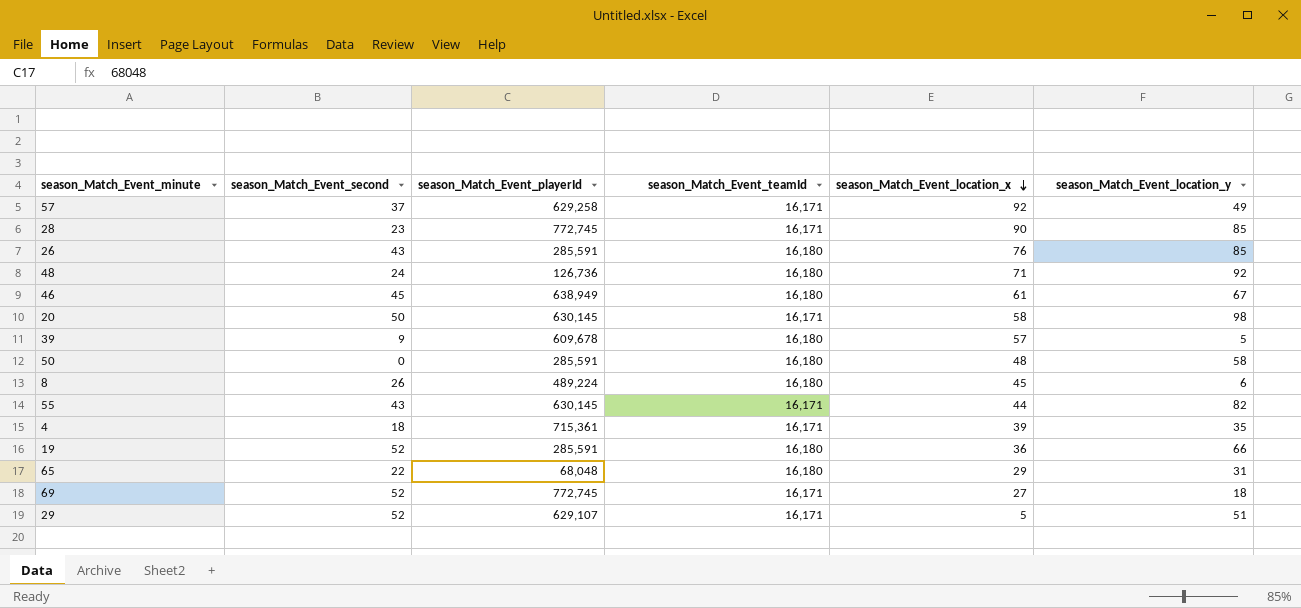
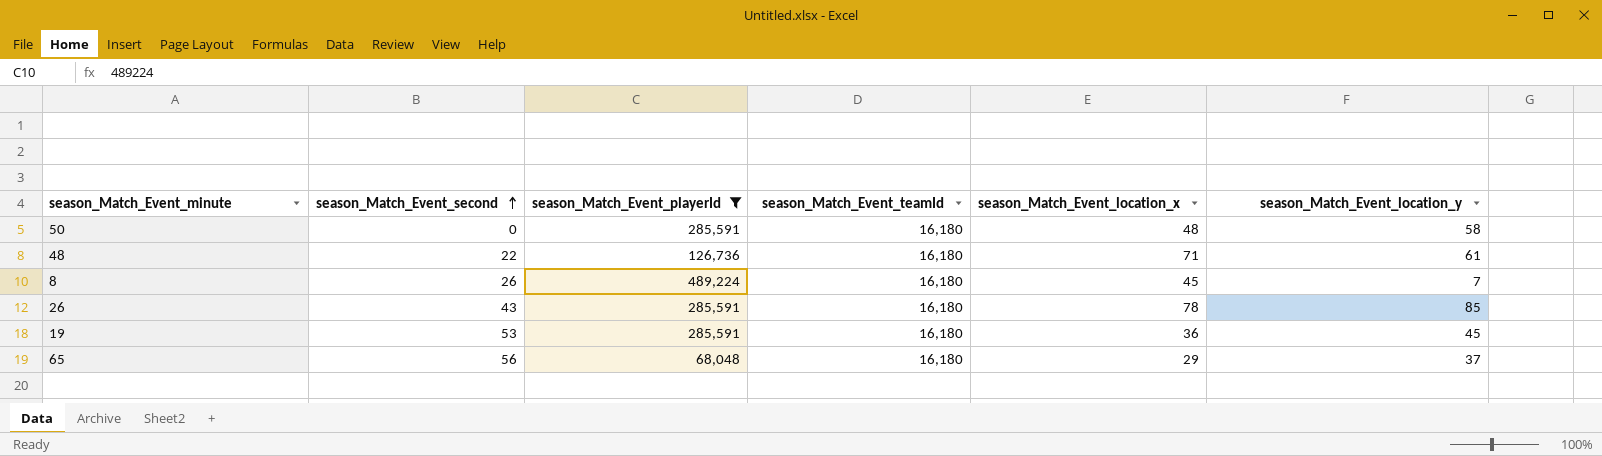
filter: none -> season_Match_Event_playerId <= 489,224
row order: season_Match_Event_location_x descending -> season_Match_Event_second ascending
48 | season_Match_Event_second: 24 -> 22
48 | season_Match_Event_location_y: 92 -> 61
8 | season_Match_Event_location_y: 6 -> 7
26 | season_Match_Event_location_x: 76 -> 78
19 | season_Match_Event_second: 52 -> 53
19 | season_Match_Event_location_y: 66 -> 45
65 | season_Match_Event_second: 22 -> 56
65 | season_Match_Event_location_y: 31 -> 37

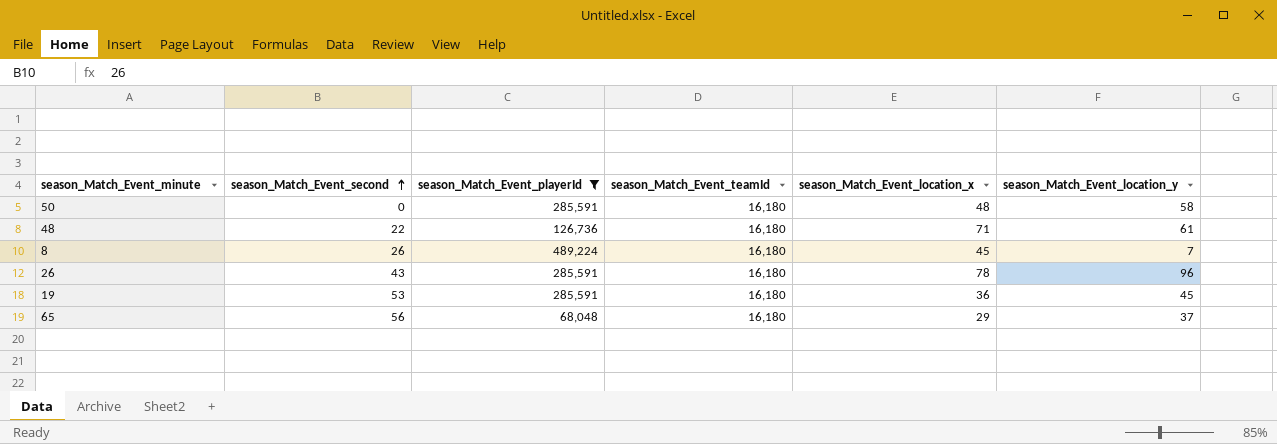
26 | season_Match_Event_location_y: 85 -> 96

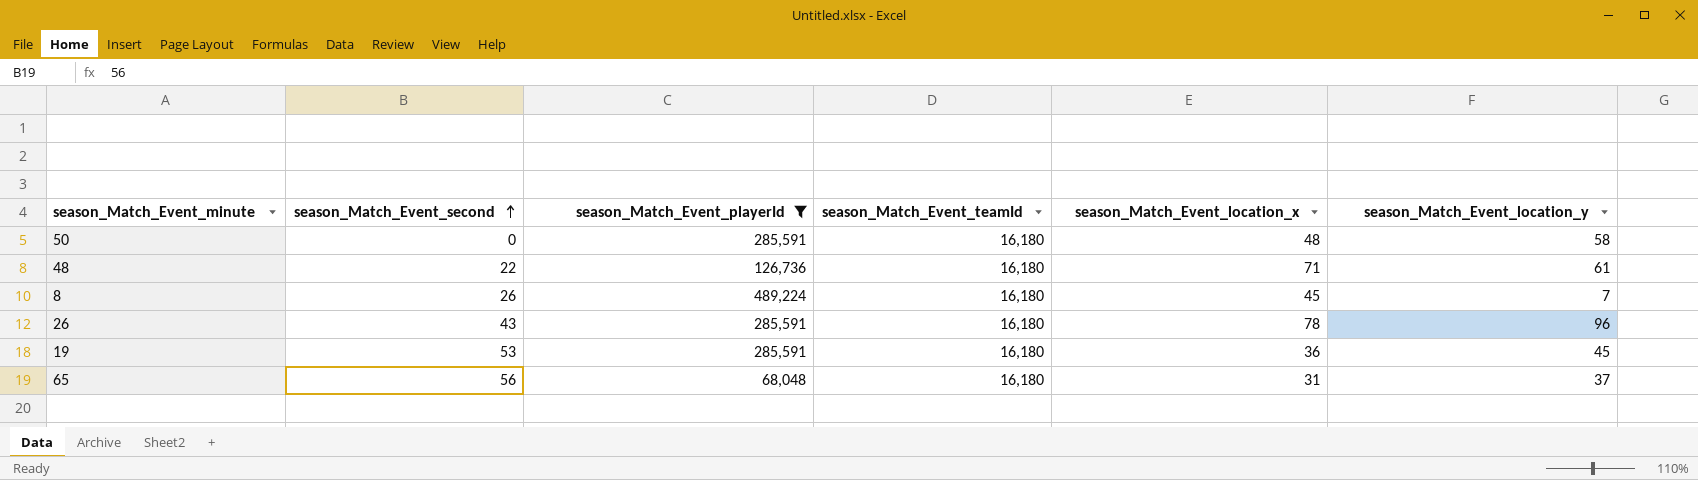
65 | season_Match_Event_location_x: 29 -> 31

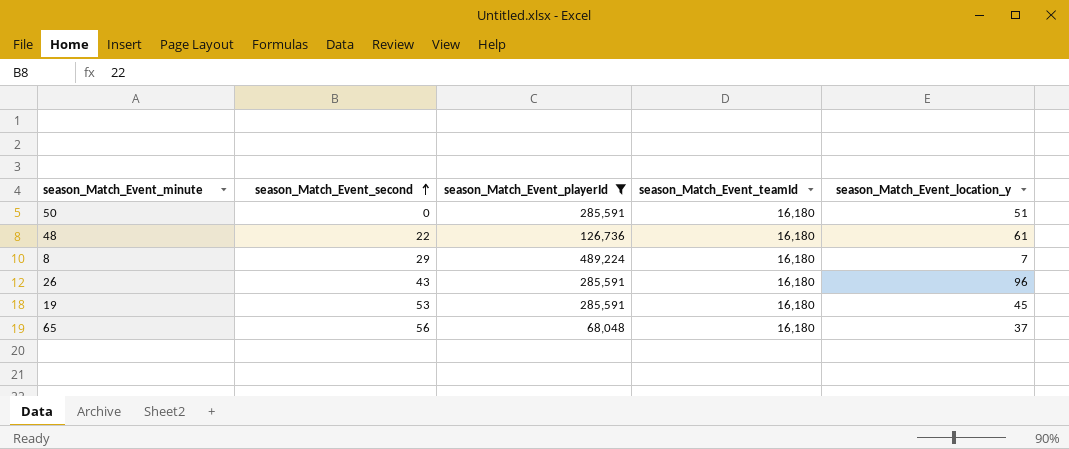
column season_Match_Event_location_x | position: 5 -> none
50 | season_Match_Event_location_y: 58 -> 51
8 | season_Match_Event_second: 26 -> 29

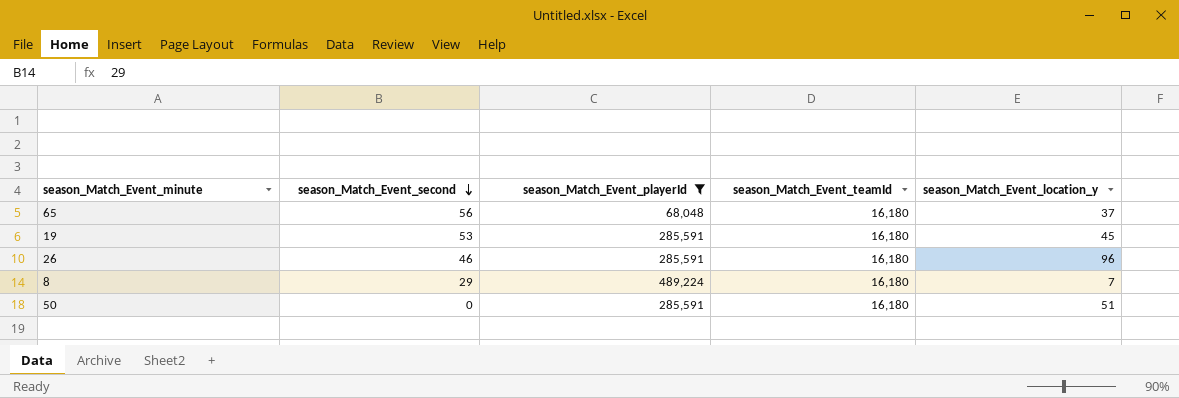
row order: season_Match_Event_second ascending -> season_Match_Event_second descending
row 48: 22 | 126,736 | 16,180 | 61 -> none
26 | season_Match_Event_second: 43 -> 46

